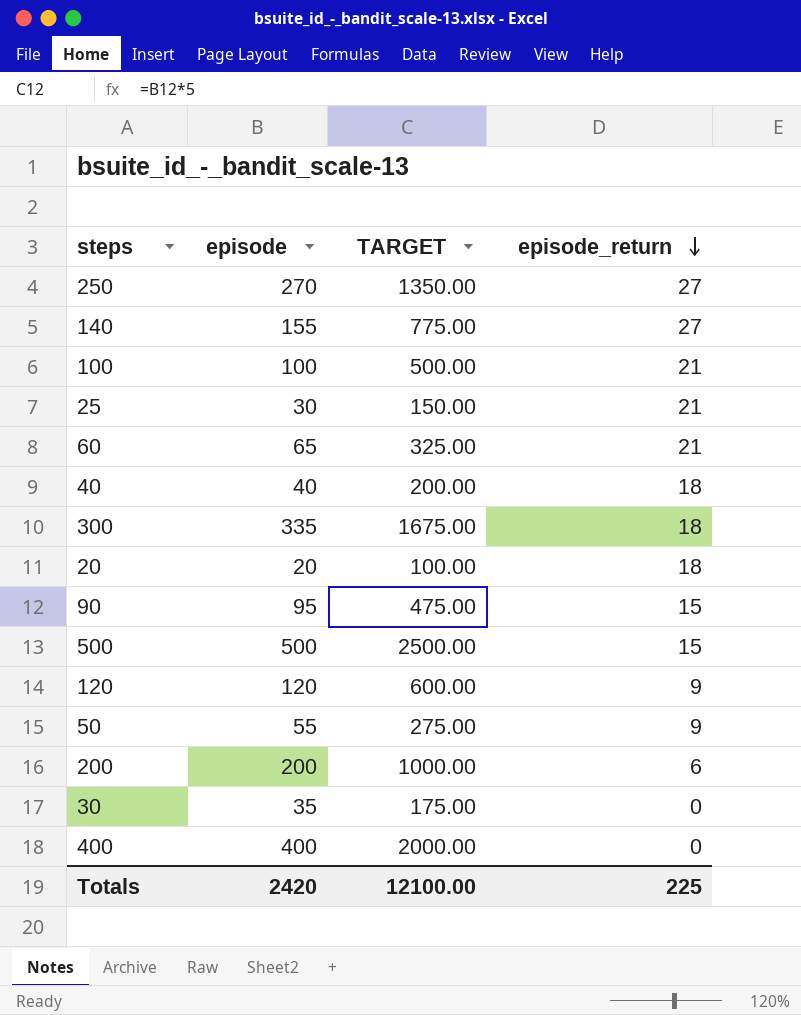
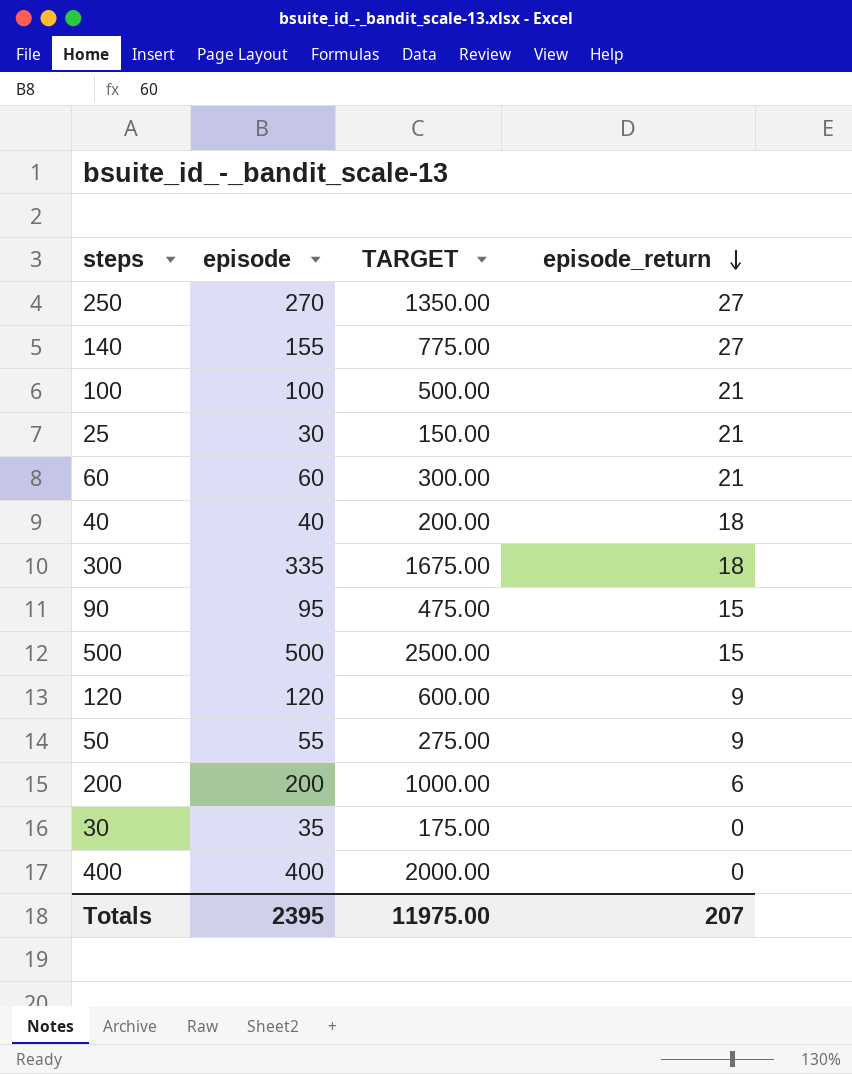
row 20: 20 | 100.00 | 18 -> none
60 | episode: 65 -> 60
60 | TARGET: 325.00 -> 300.00
Totals | episode: 2420 -> 2395
Totals | TARGET: 12100.00 -> 11975.00
Totals | episode_return: 225 -> 207

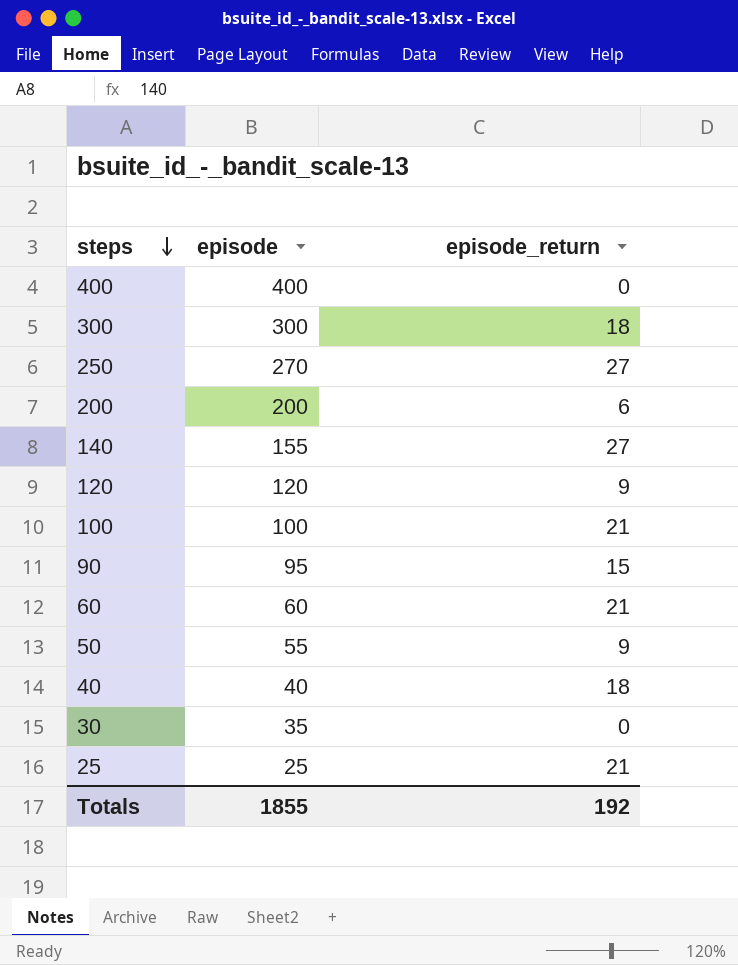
row order: episode_return descending -> steps descending
column TARGET | formula: [episode] * 5 -> none
row 500: 500 | 2500.00 | 15 -> none
300 | episode: 335 -> 300
25 | episode: 30 -> 25
Totals | episode: 2395 -> 1855
Totals | episode_return: 207 -> 192

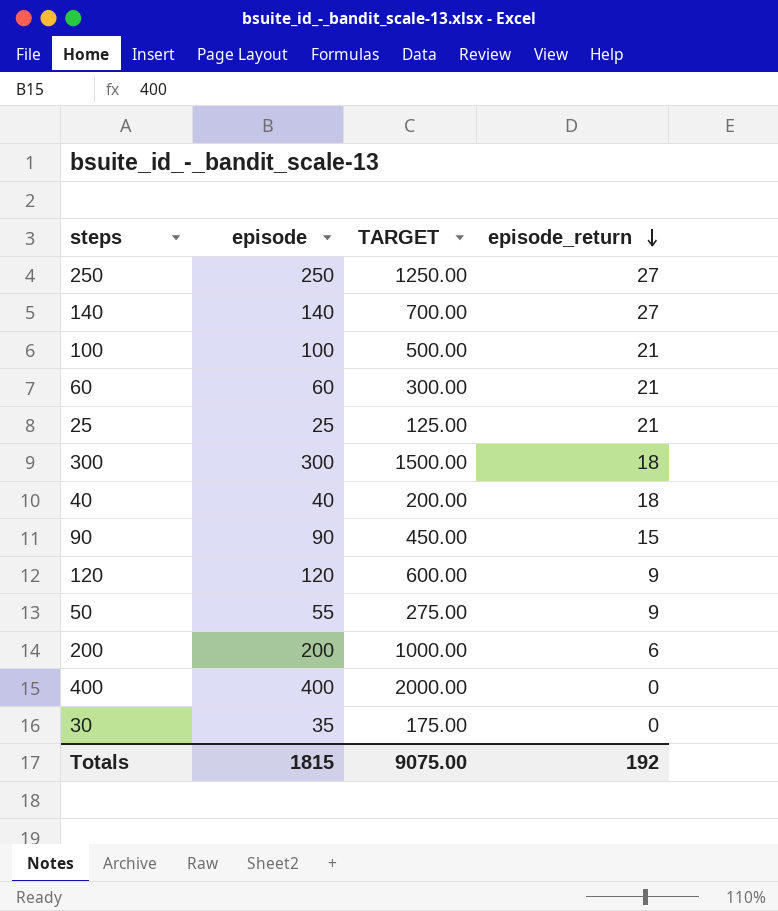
row order: steps descending -> episode_return descending
column TARGET | formula: none -> [episode] * 5
250 | episode: 270 -> 250
140 | episode: 155 -> 140
90 | episode: 95 -> 90
Totals | episode: 1855 -> 1815

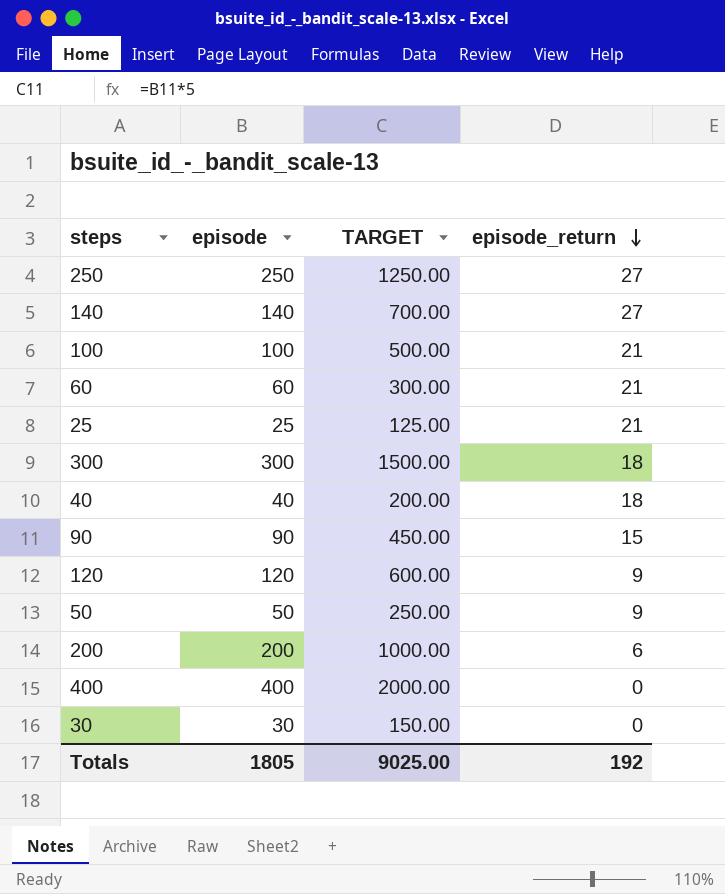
50 | episode: 55 -> 50
50 | TARGET: 275.00 -> 250.00
30 | episode: 35 -> 30
30 | TARGET: 175.00 -> 150.00
Totals | episode: 1815 -> 1805
Totals | TARGET: 9075.00 -> 9025.00

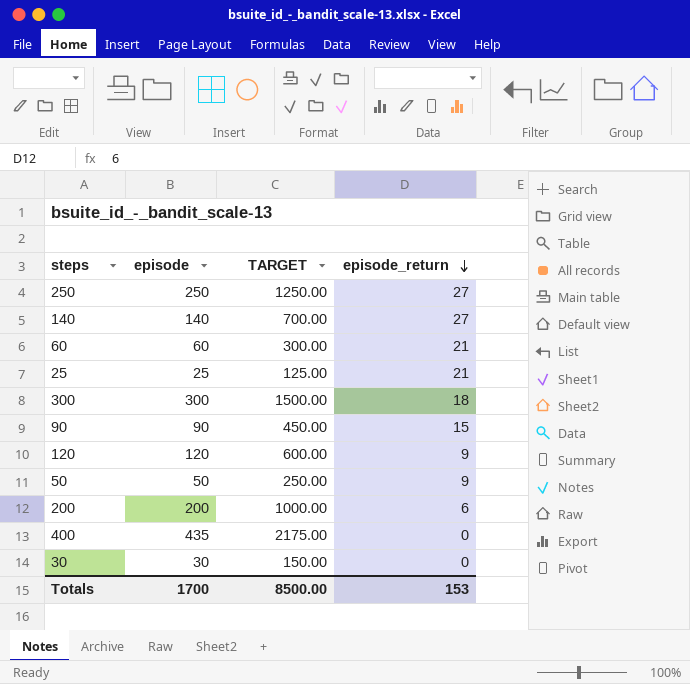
row 100: 100 | 500.00 | 21 -> none
row 40: 40 | 200.00 | 18 -> none
400 | episode: 400 -> 435
400 | TARGET: 2000.00 -> 2175.00
Totals | episode: 1805 -> 1700
Totals | TARGET: 9025.00 -> 8500.00
Totals | episode_return: 192 -> 153

